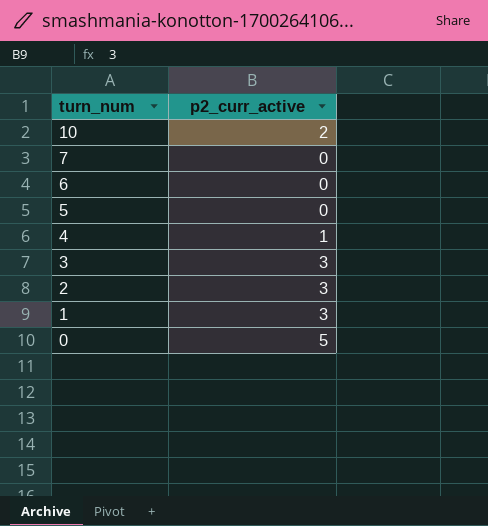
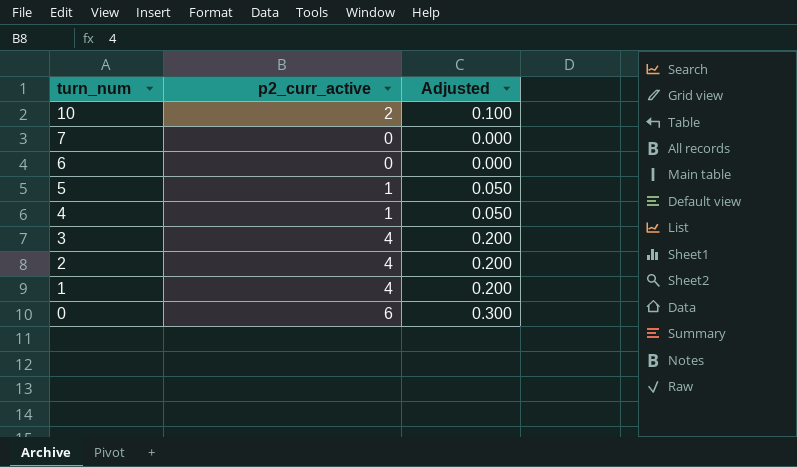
column Adjusted | formula: none -> [p2_curr_active] * 0.05
5 | p2_curr_active: 0 -> 1
3 | p2_curr_active: 3 -> 4
2 | p2_curr_active: 3 -> 4
1 | p2_curr_active: 3 -> 4
0 | p2_curr_active: 5 -> 6

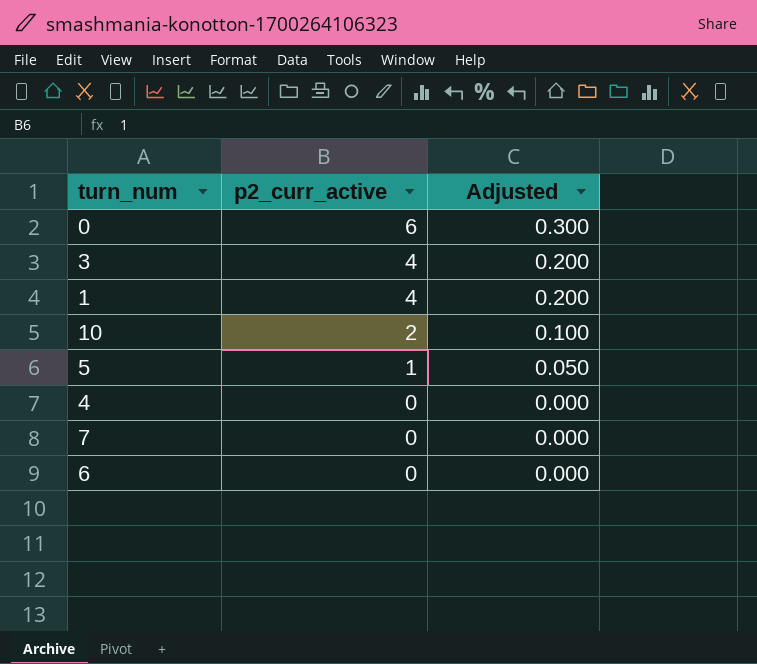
row order: turn_num descending -> p2_curr_active descending
row 2: 4 | 0.200 -> none
4 | p2_curr_active: 1 -> 0
4 | Adjusted: 0.050 -> 0.000

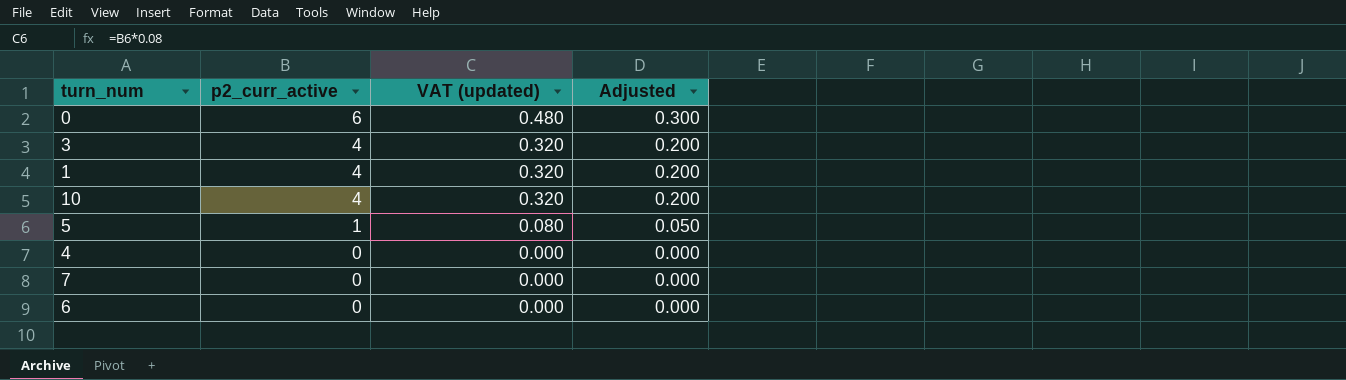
column VAT (updated) | formula: none -> [p2_curr_active] * 0.08
10 | p2_curr_active: 2 -> 4
10 | Adjusted: 0.100 -> 0.200

